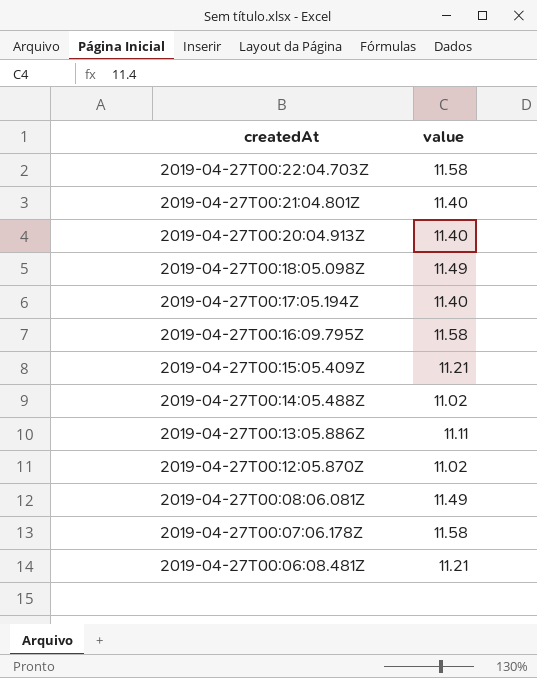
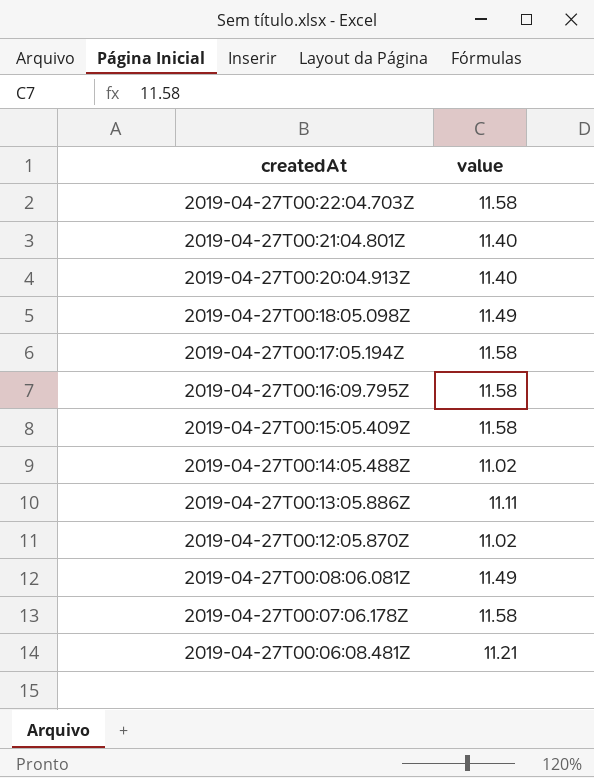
2019-04-27T00:17:05.194Z | value: 11.40 -> 11.58
2019-04-27T00:15:05.409Z | value: 11.21 -> 11.58

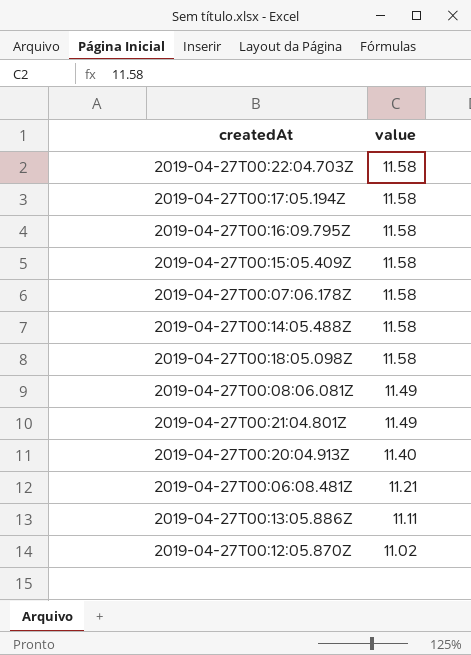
row order: createdAt descending -> value descending
2019-04-27T00:14:05.488Z | value: 11.02 -> 11.58
2019-04-27T00:18:05.098Z | value: 11.49 -> 11.58
2019-04-27T00:21:04.801Z | value: 11.40 -> 11.49

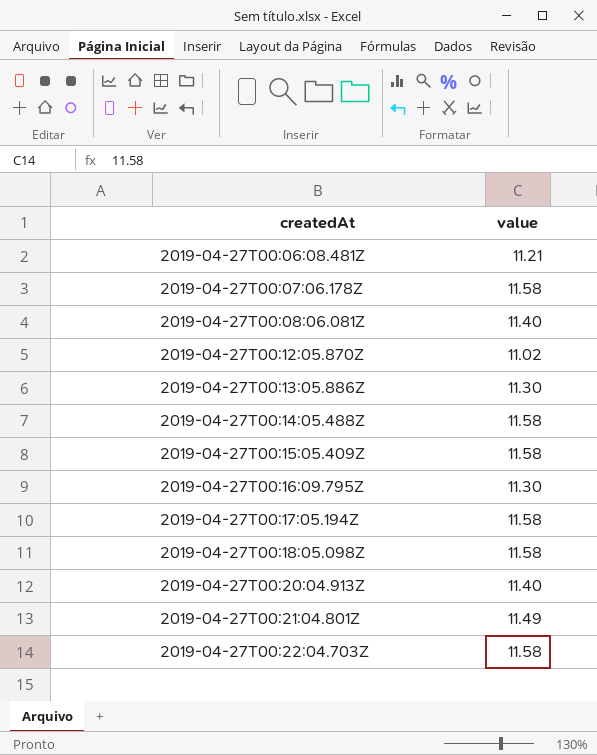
row order: value descending -> createdAt ascending
2019-04-27T00:08:06.081Z | value: 11.49 -> 11.40
2019-04-27T00:13:05.886Z | value: 11.11 -> 11.30
2019-04-27T00:16:09.795Z | value: 11.58 -> 11.30

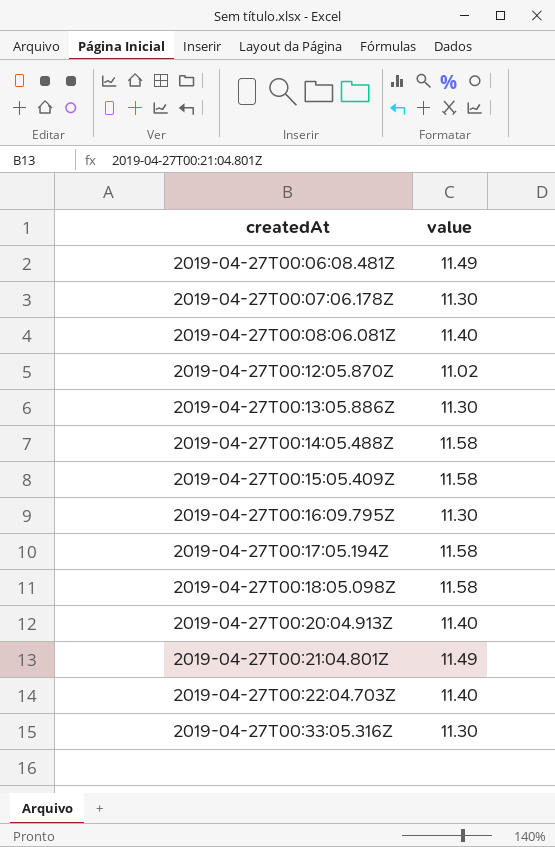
2019-04-27T00:06:08.481Z | value: 11.21 -> 11.49
2019-04-27T00:07:06.178Z | value: 11.58 -> 11.30
2019-04-27T00:22:04.703Z | value: 11.58 -> 11.40
row 2019-04-27T00:33:05.316Z: none -> 11.30

